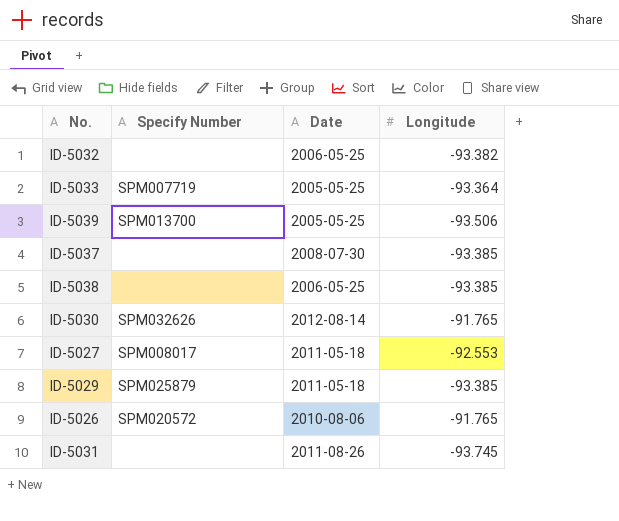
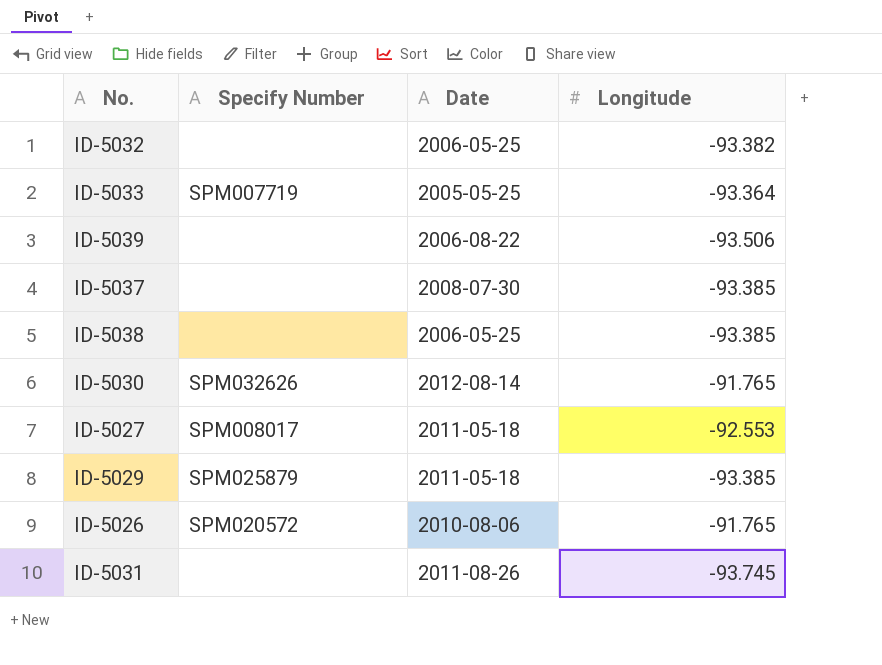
ID-5039 | Specify Number: SPM013700 -> none
ID-5039 | Date: 2005-05-25 -> 2006-08-22

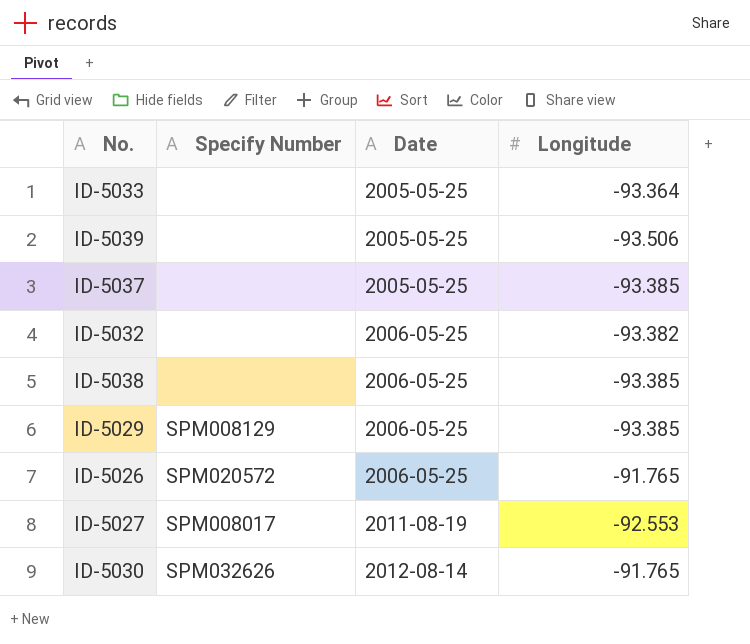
row order: none -> Date ascending
row ID-5031: none | 2011-08-26 | -93.745 -> none
ID-5033 | Specify Number: SPM007719 -> none
ID-5039 | Date: 2006-08-22 -> 2005-05-25
ID-5037 | Date: 2008-07-30 -> 2005-05-25
ID-5029 | Specify Number: SPM025879 -> SPM008129
ID-5029 | Date: 2011-05-18 -> 2006-05-25
ID-5026 | Date: 2010-08-06 -> 2006-05-25
ID-5027 | Date: 2011-05-18 -> 2011-08-19

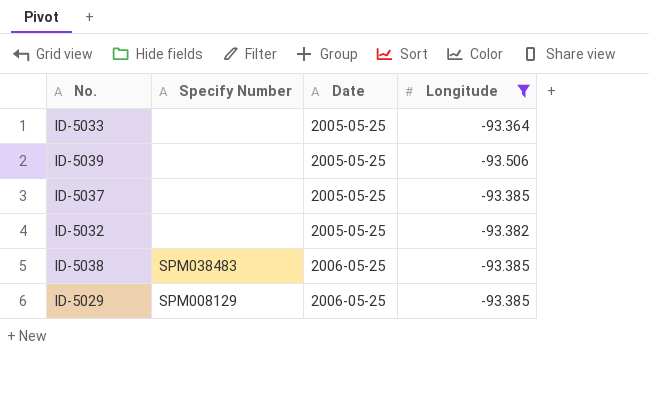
filter: none -> Longitude <= -93.364
ID-5032 | Date: 2006-05-25 -> 2005-05-25
ID-5038 | Specify Number: none -> SPM038483

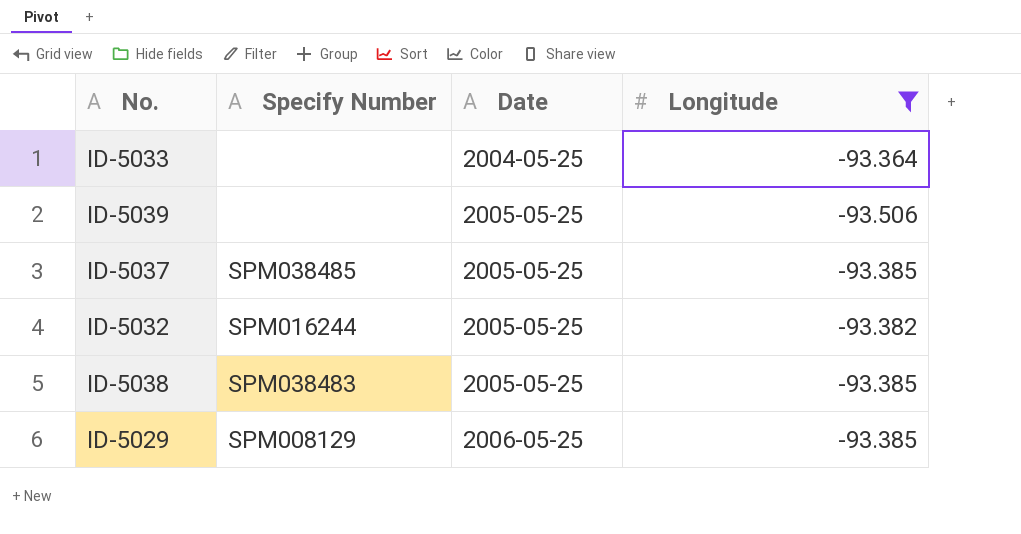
ID-5033 | Date: 2005-05-25 -> 2004-05-25
ID-5037 | Specify Number: none -> SPM038485
ID-5032 | Specify Number: none -> SPM016244
ID-5038 | Date: 2006-05-25 -> 2005-05-25

